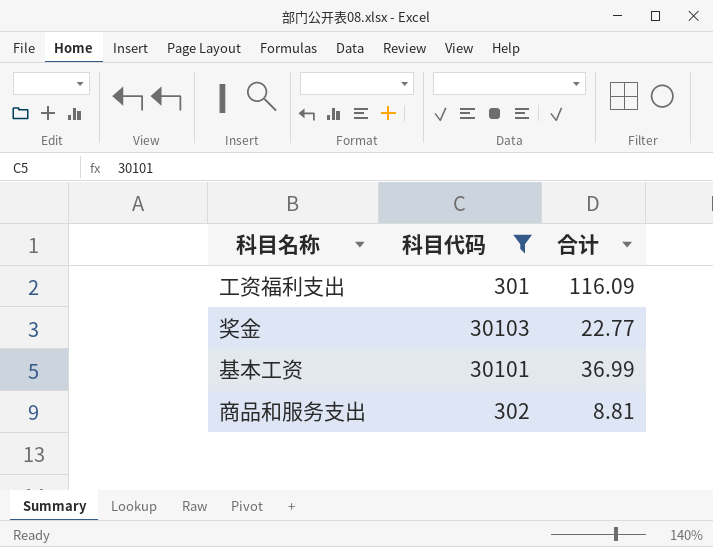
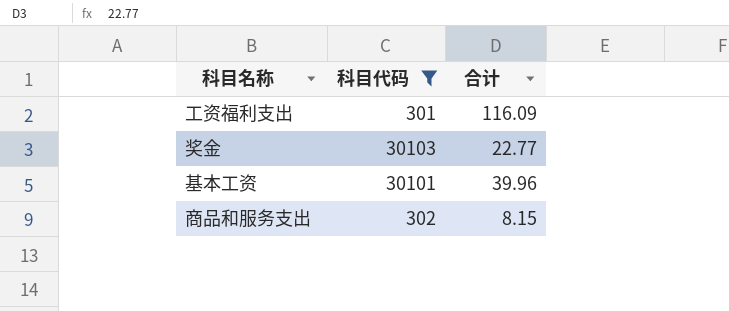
基本工资 | 合计: 36.99 -> 39.96
商品和服务支出 | 合计: 8.81 -> 8.15

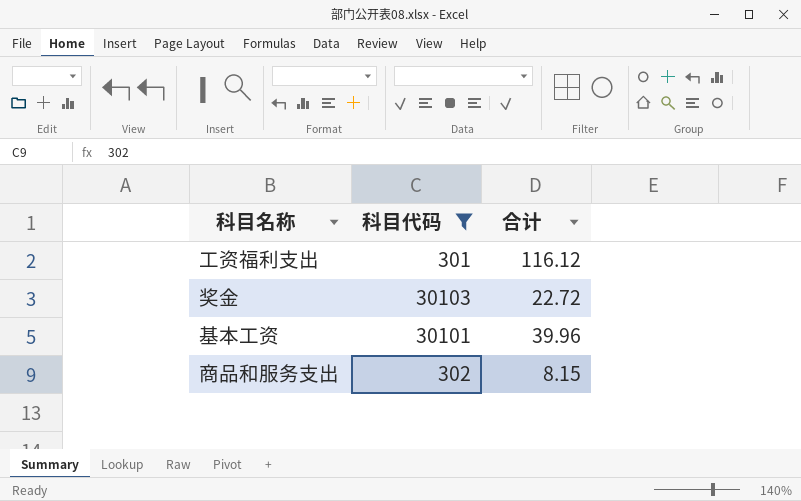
工资福利支出 | 合计: 116.09 -> 116.12
奖金 | 合计: 22.77 -> 22.72

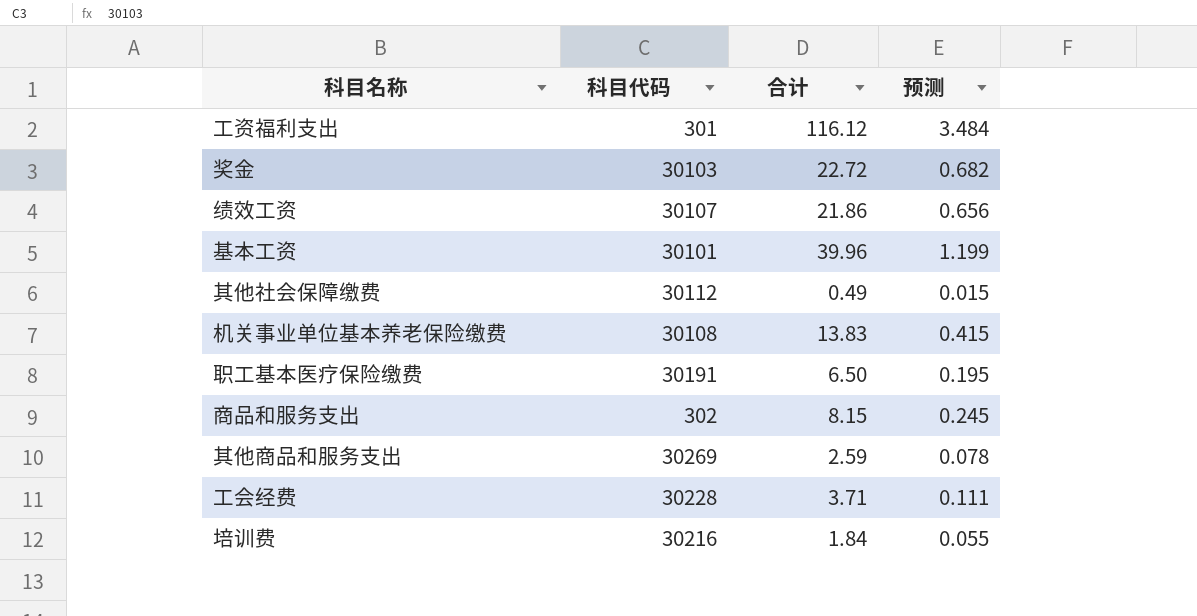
filter: 科目代码 <= 30103 -> none
column 预测 | formula: none -> [合计] * 0.03

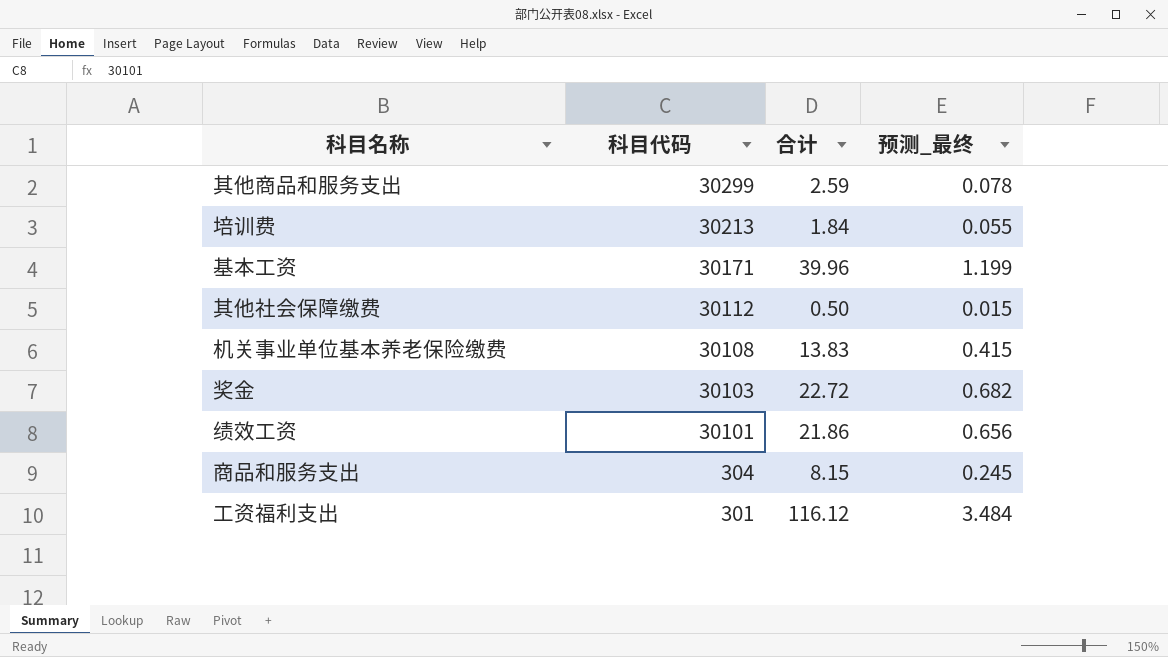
row order: none -> 科目代码 descending
column name: 预测 -> 预测_最终
row 职工基本医疗保险缴费: 30191 | 6.50 | 0.195 -> none
row 工会经费: 30228 | 3.71 | 0.111 -> none
其他商品和服务支出 | 科目代码: 30269 -> 30299
培训费 | 科目代码: 30216 -> 30213
基本工资 | 科目代码: 30101 -> 30171
其他社会保障缴费 | 合计: 0.49 -> 0.50
绩效工资 | 科目代码: 30107 -> 30101
商品和服务支出 | 科目代码: 302 -> 304

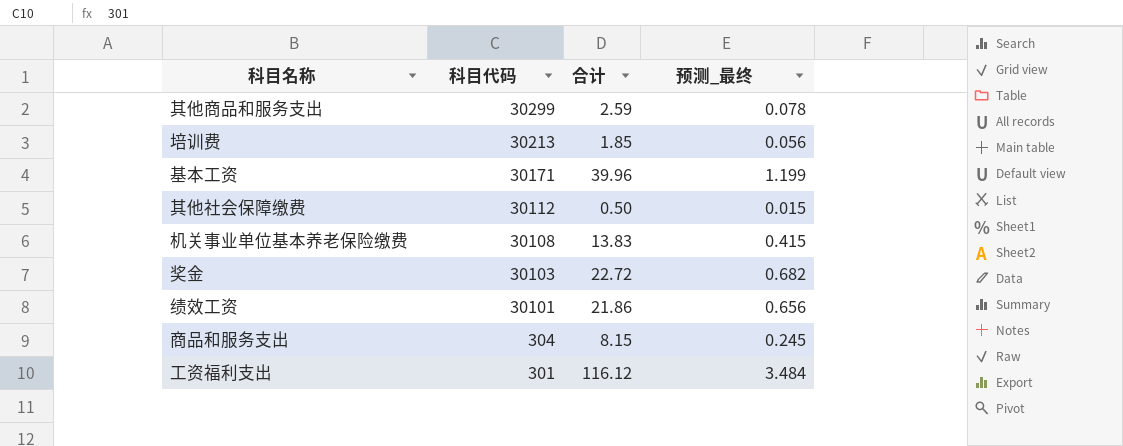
培训费 | 合计: 1.84 -> 1.85
培训费 | 预测_最终: 0.055 -> 0.056

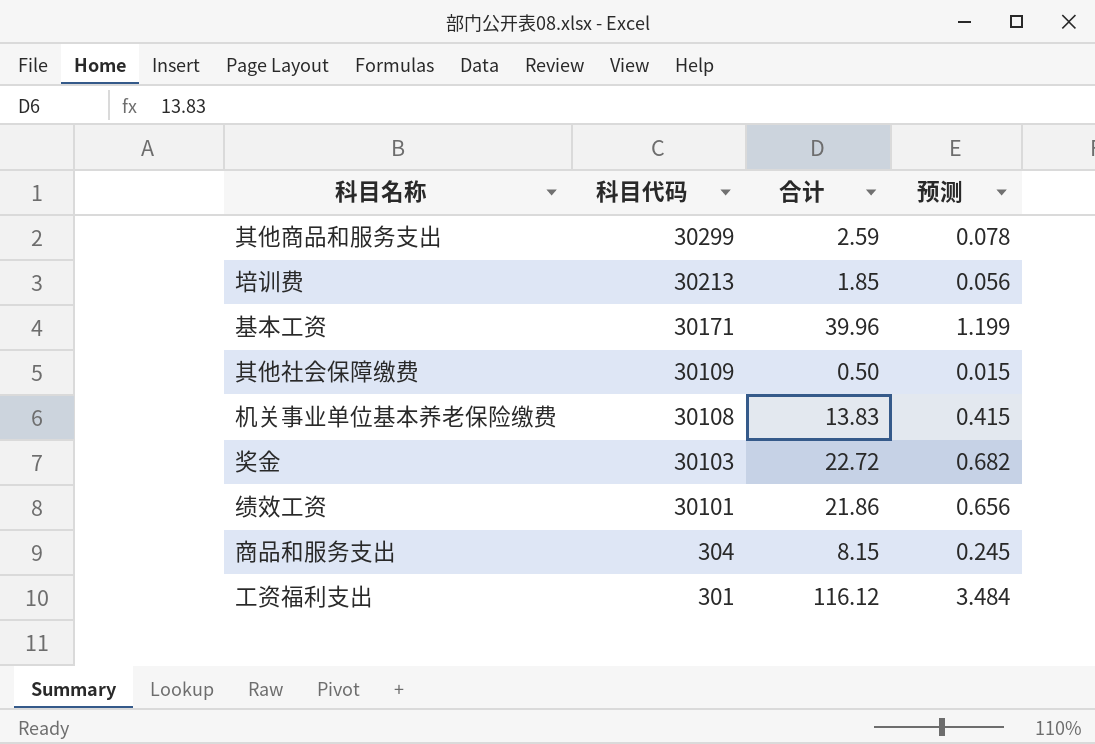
column name: 预测_最终 -> 预测
其他社会保障缴费 | 科目代码: 30112 -> 30109

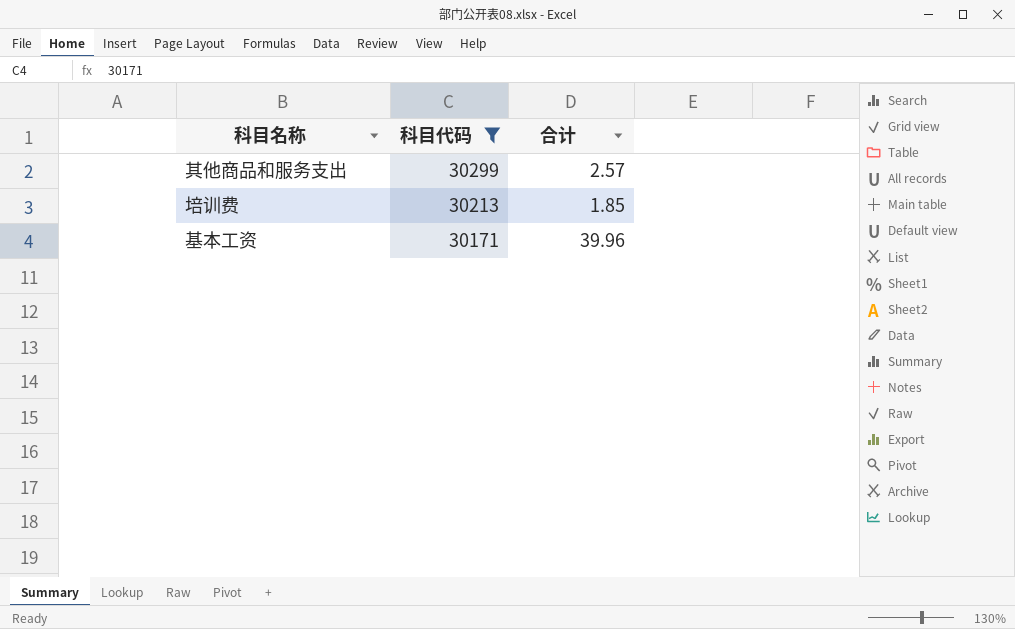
filter: none -> 科目代码 >= 30171
column 预测 | formula: [合计] * 0.03 -> none
其他商品和服务支出 | 合计: 2.59 -> 2.57

